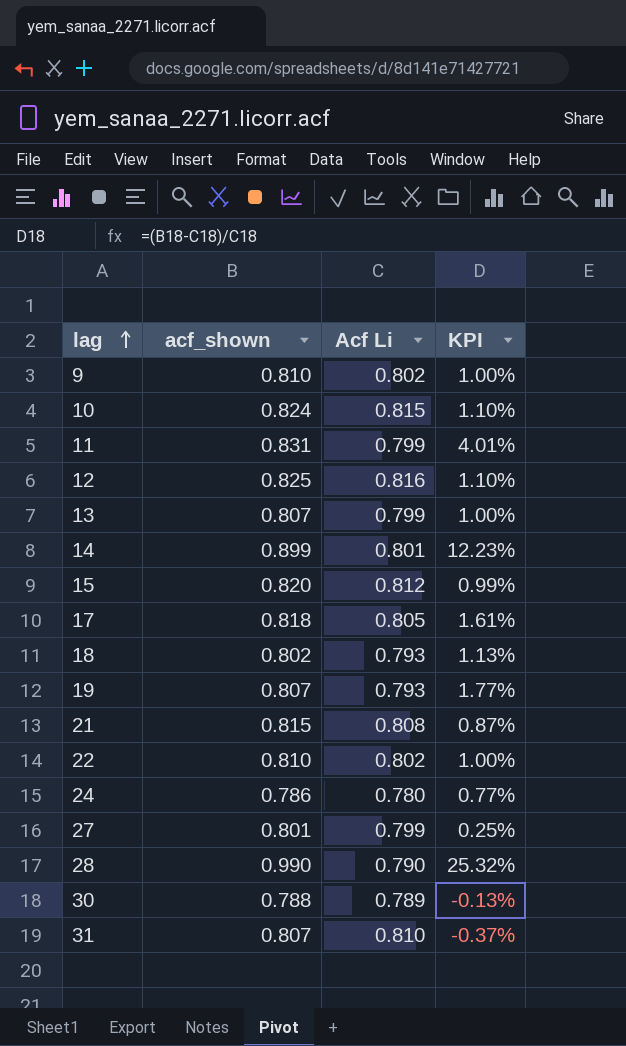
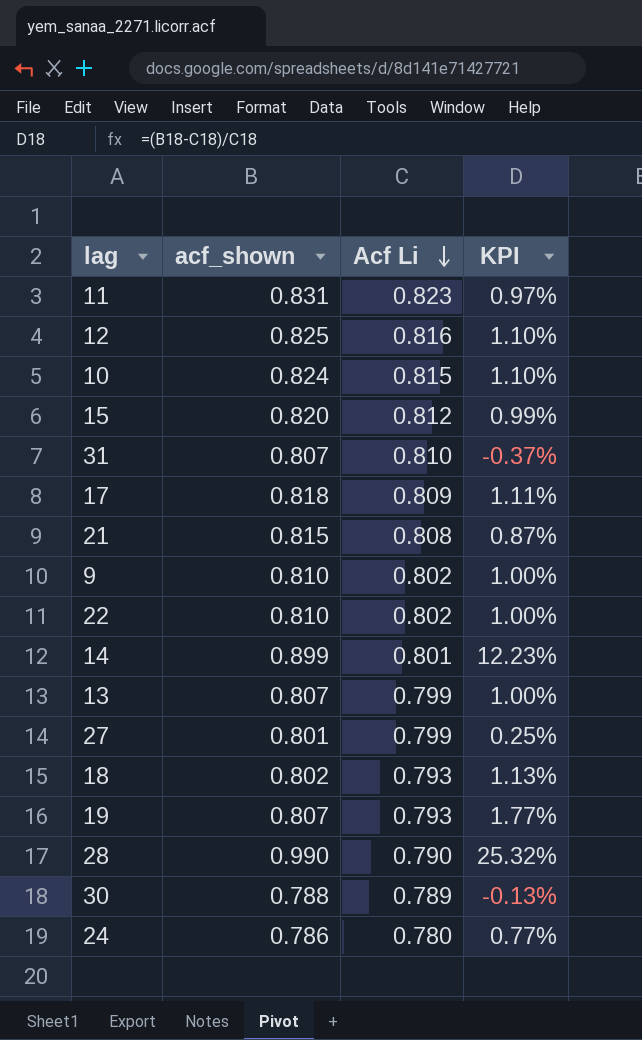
row order: lag ascending -> Acf Li descending
11 | Acf Li: 0.799 -> 0.823
11 | KPI: 4.01% -> 0.97%
17 | Acf Li: 0.805 -> 0.809
17 | KPI: 1.61% -> 1.11%

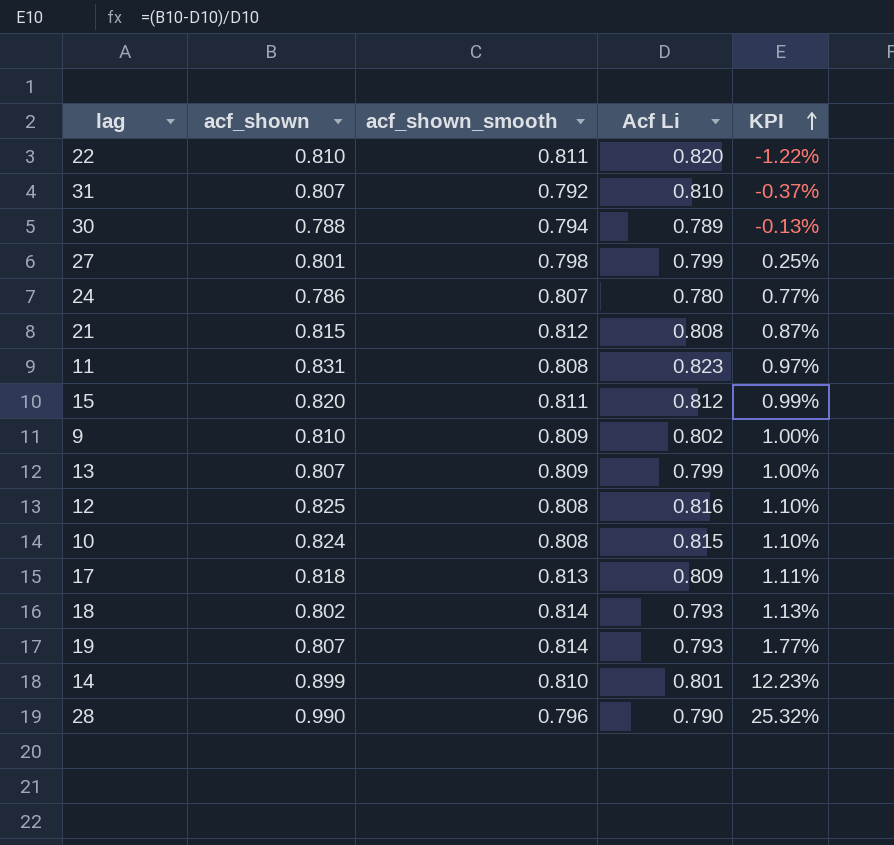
row order: Acf Li descending -> KPI ascending
column acf_shown_smooth | position: none -> 3
22 | Acf Li: 0.802 -> 0.820
22 | KPI: 1.00% -> -1.22%

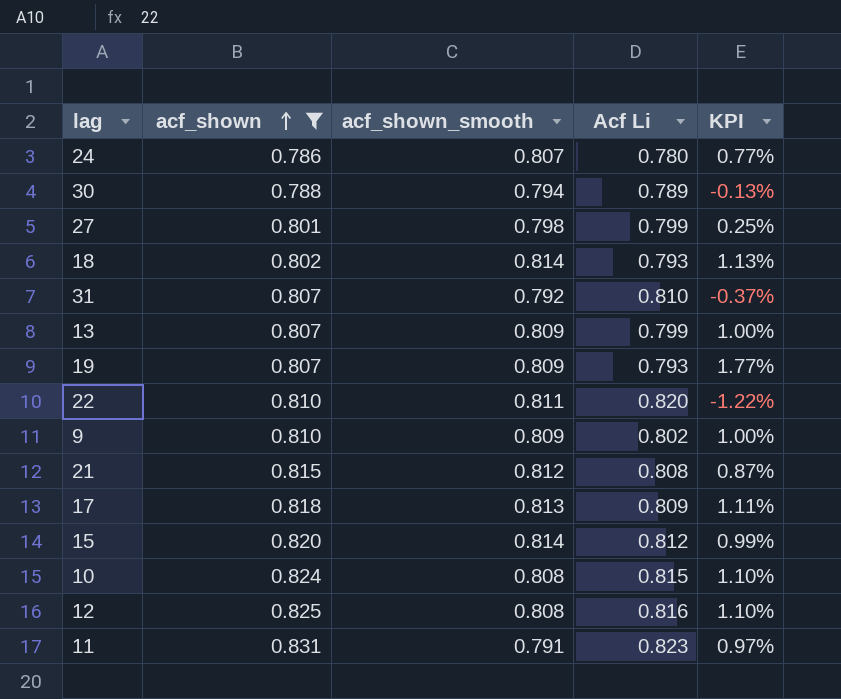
filter: none -> acf_shown <= 0.831
row order: KPI ascending -> acf_shown ascending
19 | acf_shown_smooth: 0.814 -> 0.809
15 | acf_shown_smooth: 0.811 -> 0.814
11 | acf_shown_smooth: 0.808 -> 0.791

